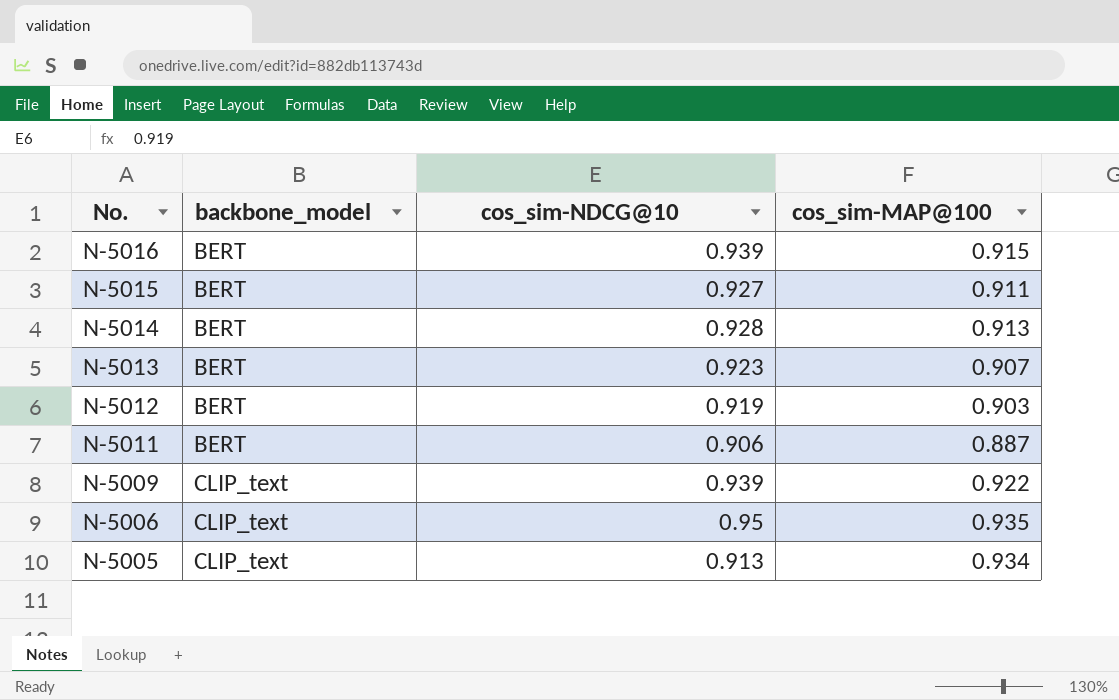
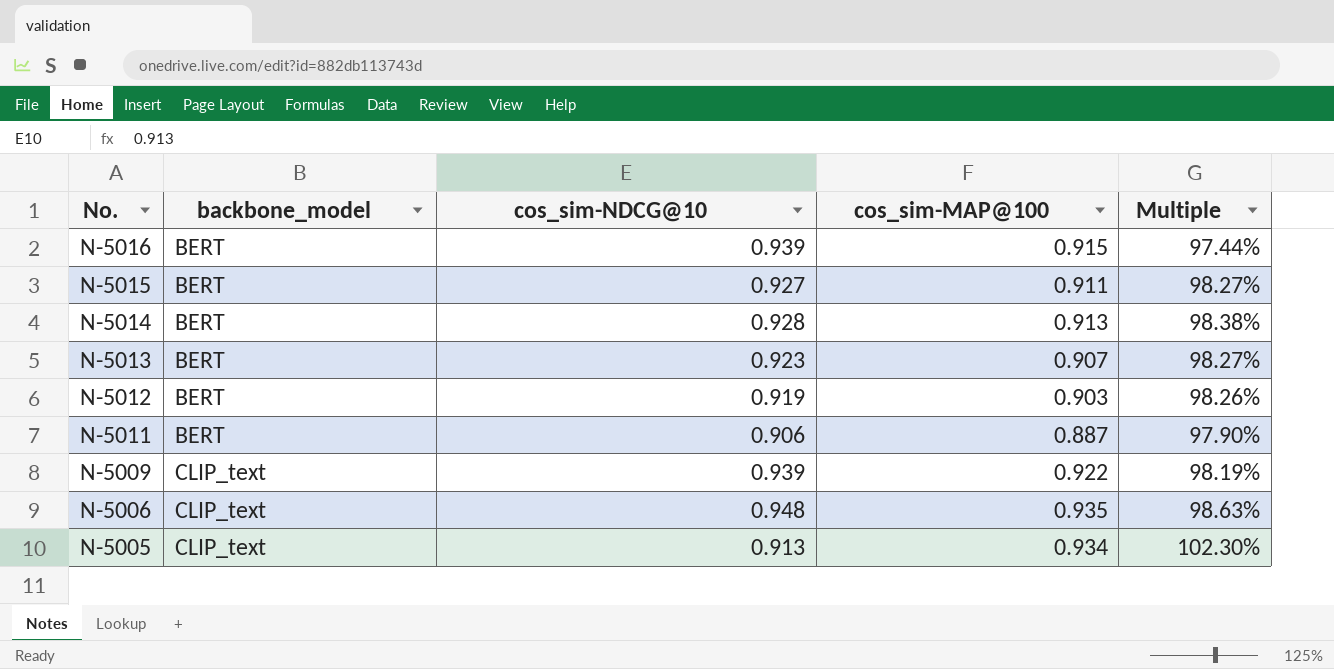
column Multiple | formula: none -> [cos_sim-MAP@100] / [cos_sim-NDCG@10]
N-5006 | cos_sim-NDCG@10: 0.95 -> 0.948

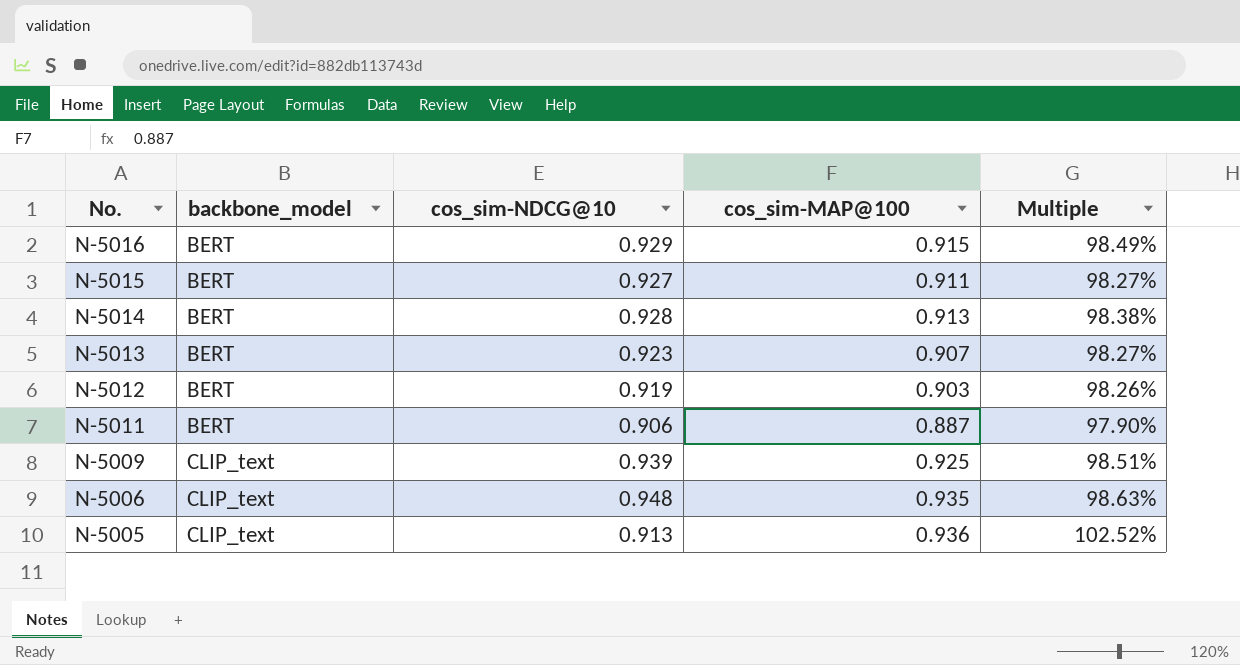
N-5016 | cos_sim-NDCG@10: 0.939 -> 0.929
N-5016 | Multiple: 97.44% -> 98.49%
N-5009 | cos_sim-MAP@100: 0.922 -> 0.925
N-5009 | Multiple: 98.19% -> 98.51%
N-5005 | cos_sim-MAP@100: 0.934 -> 0.936
N-5005 | Multiple: 102.30% -> 102.52%

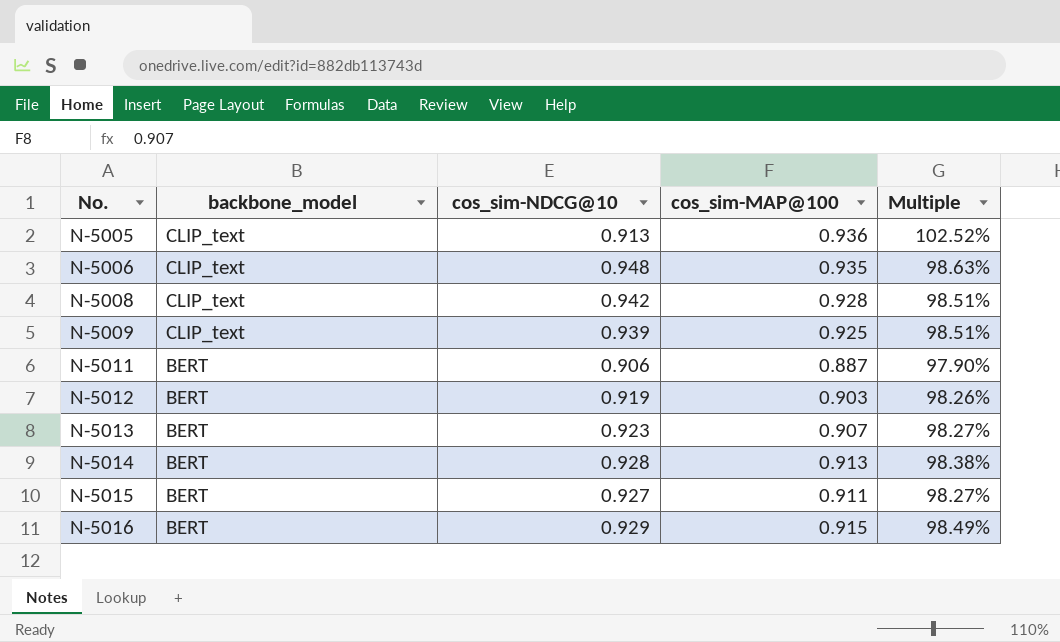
row order: No. descending -> No. ascending
row N-5008: none -> CLIP_text | 0.942 | 0.928 | 98.51%

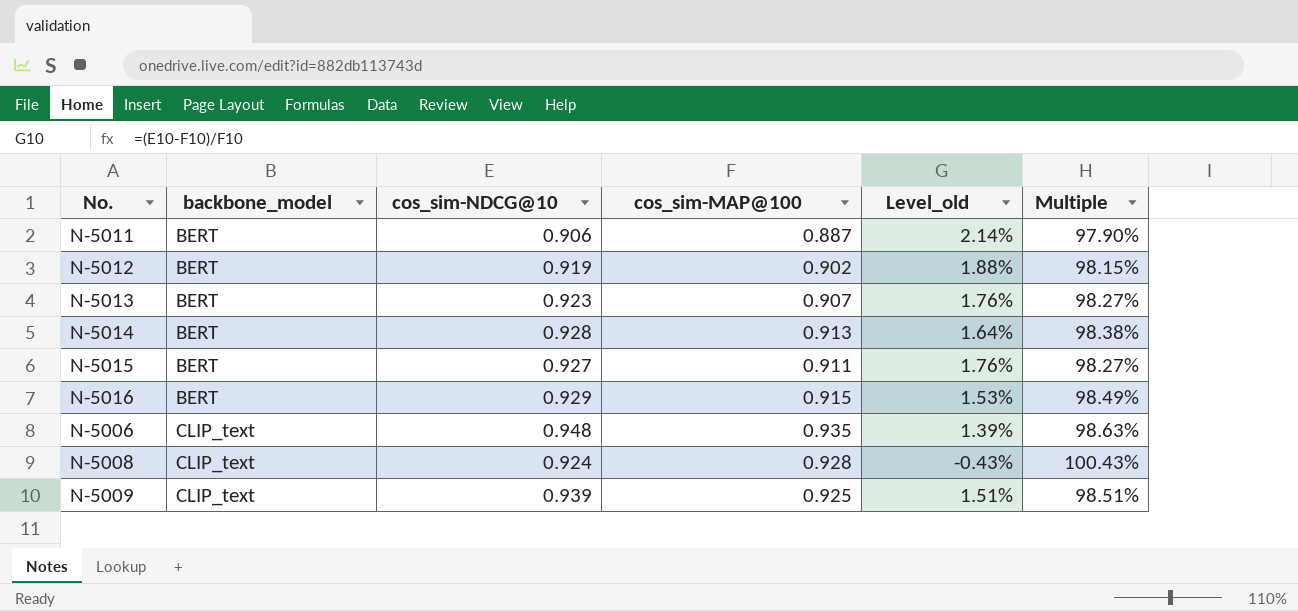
row order: No. ascending -> backbone_model ascending
column Level_old | formula: none -> ([cos_sim-NDCG@10] - [cos_sim-MAP@100]) / [cos_sim-MAP@100]
row N-5005: CLIP_text | 0.913 | 0.936 | 102.52% -> none
N-5012 | cos_sim-MAP@100: 0.903 -> 0.902
N-5012 | Multiple: 98.26% -> 98.15%
N-5008 | cos_sim-NDCG@10: 0.942 -> 0.924
N-5008 | Multiple: 98.51% -> 100.43%

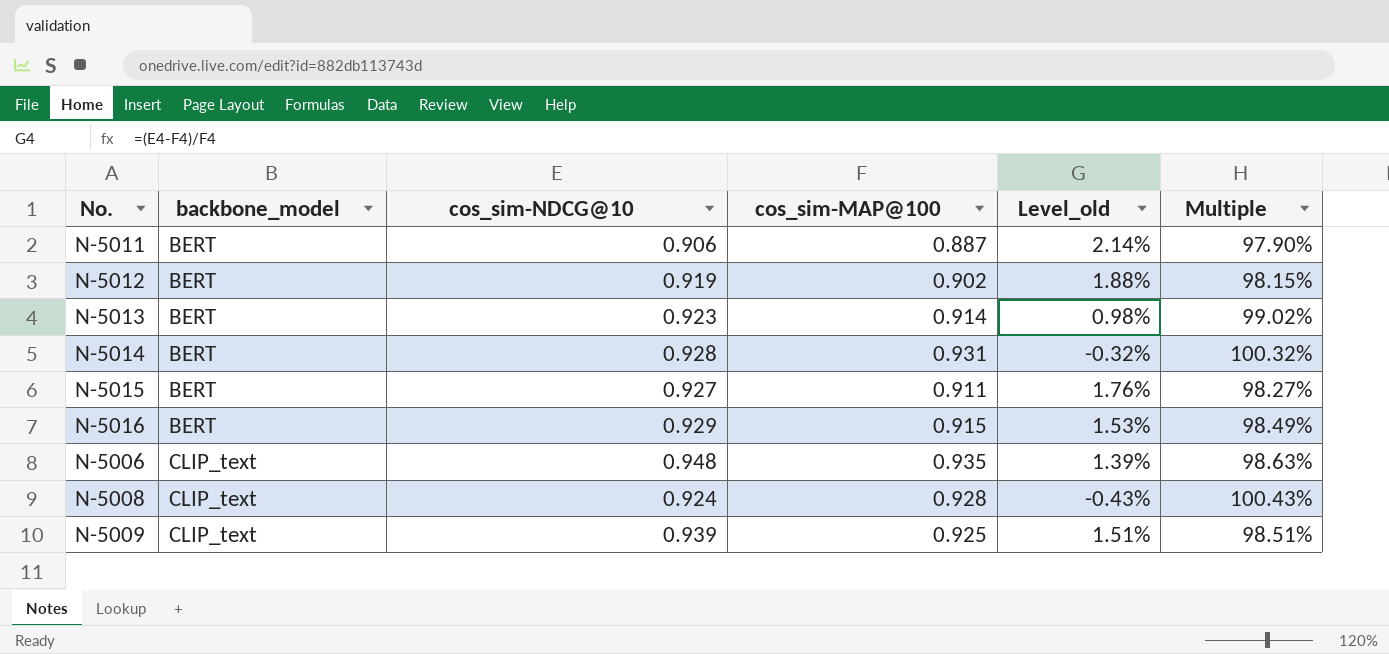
N-5013 | cos_sim-MAP@100: 0.907 -> 0.914
N-5013 | Level_old: 1.76% -> 0.98%
N-5013 | Multiple: 98.27% -> 99.02%
N-5014 | cos_sim-MAP@100: 0.913 -> 0.931
N-5014 | Level_old: 1.64% -> -0.32%
N-5014 | Multiple: 98.38% -> 100.32%

